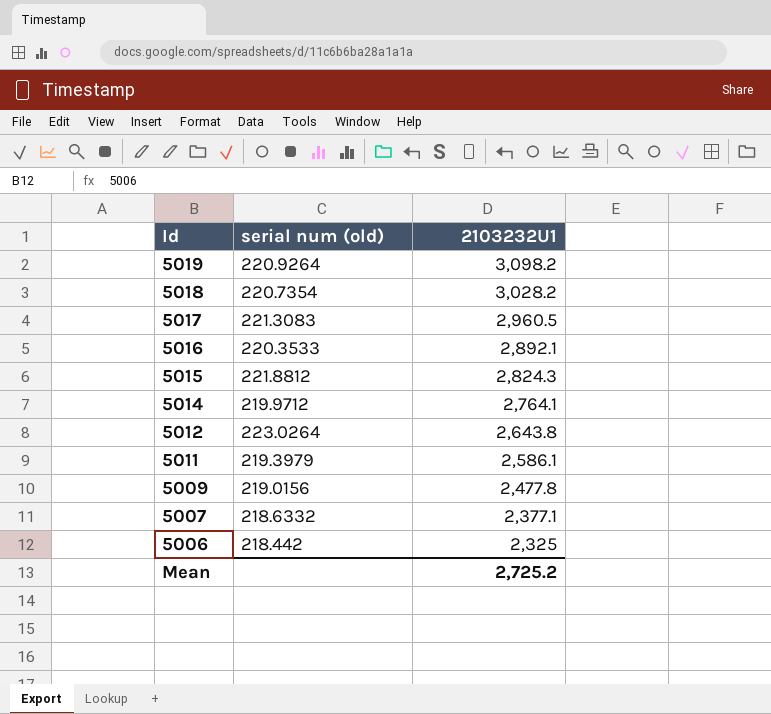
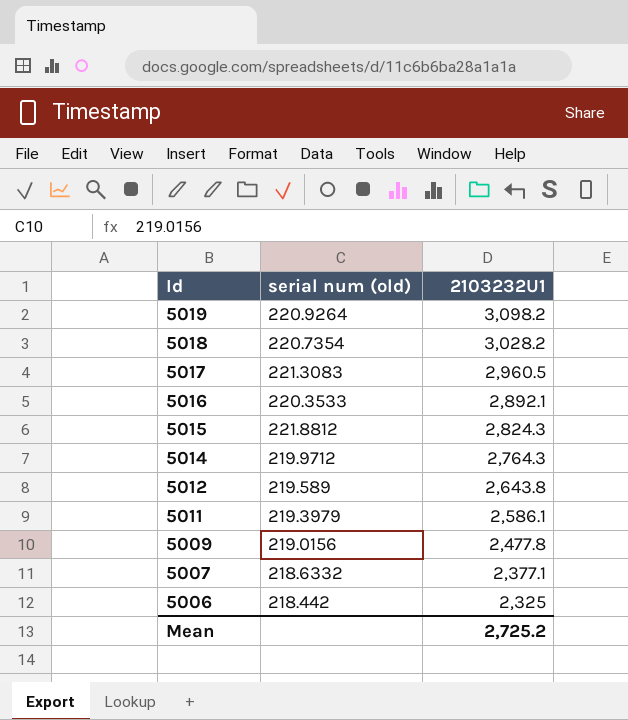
5014 | 2103232U1: 2,764.1 -> 2,764.3
5012 | serial num (old): 223.0264 -> 219.589

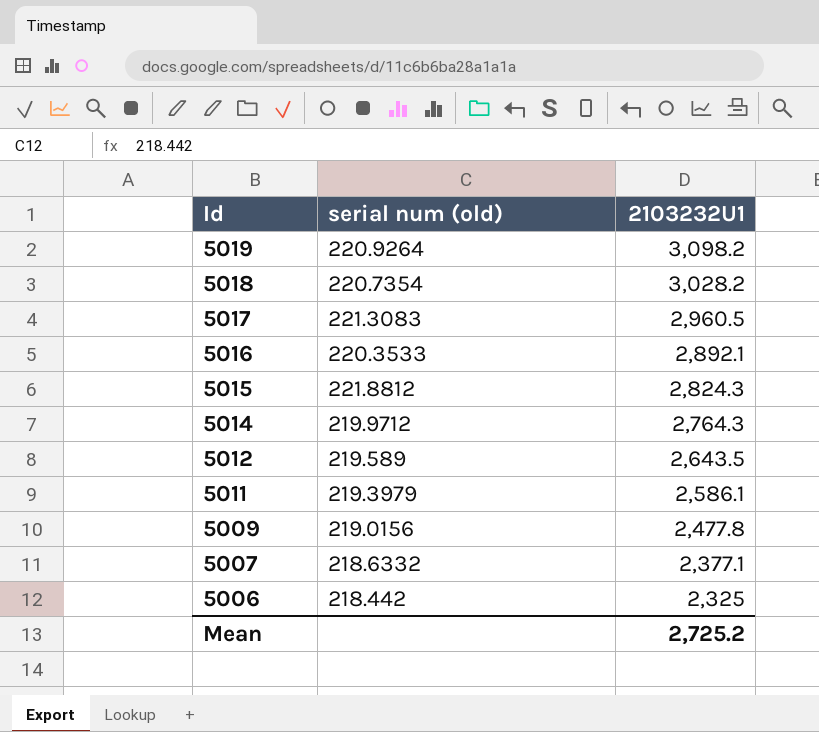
5012 | 2103232U1: 2,643.8 -> 2,643.5

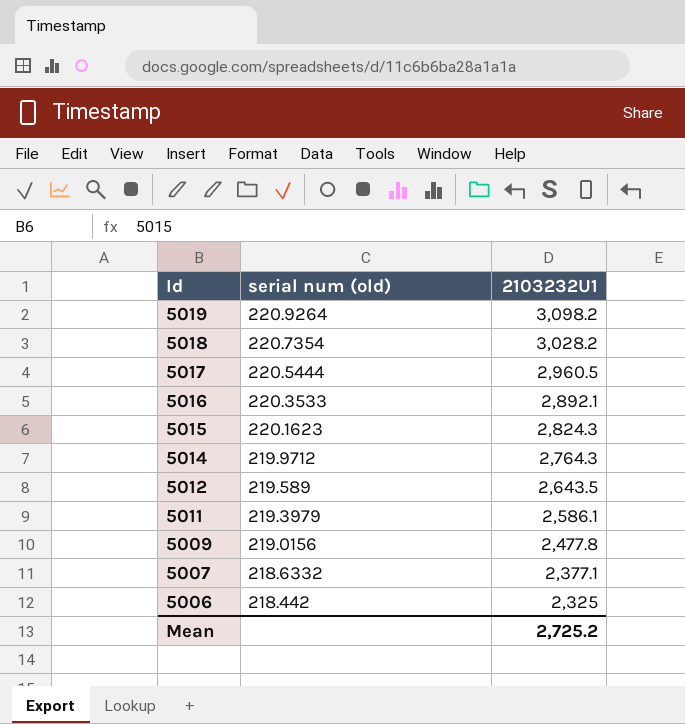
5017 | serial num (old): 221.3083 -> 220.5444
5015 | serial num (old): 221.8812 -> 220.1623

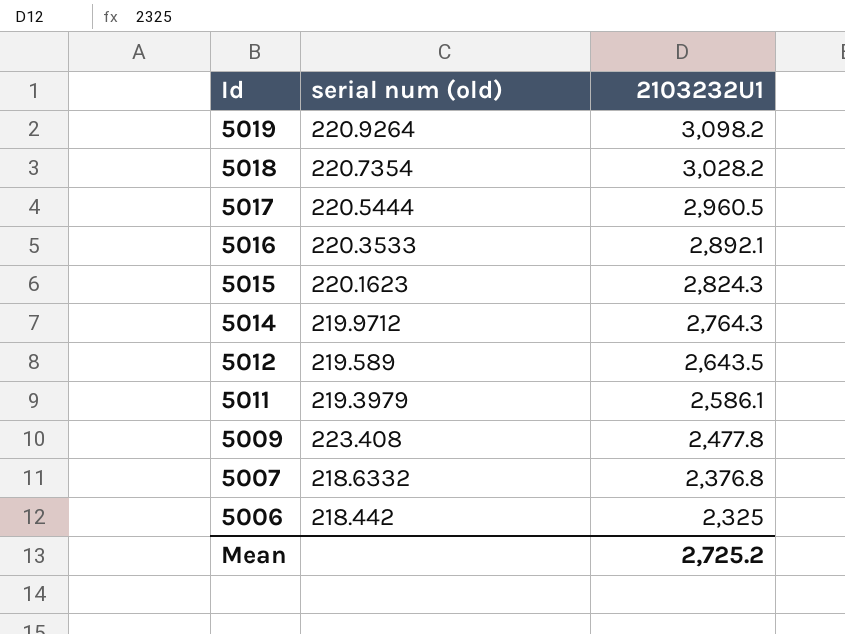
5009 | serial num (old): 219.0156 -> 223.408
5007 | 2103232U1: 2,377.1 -> 2,376.8

